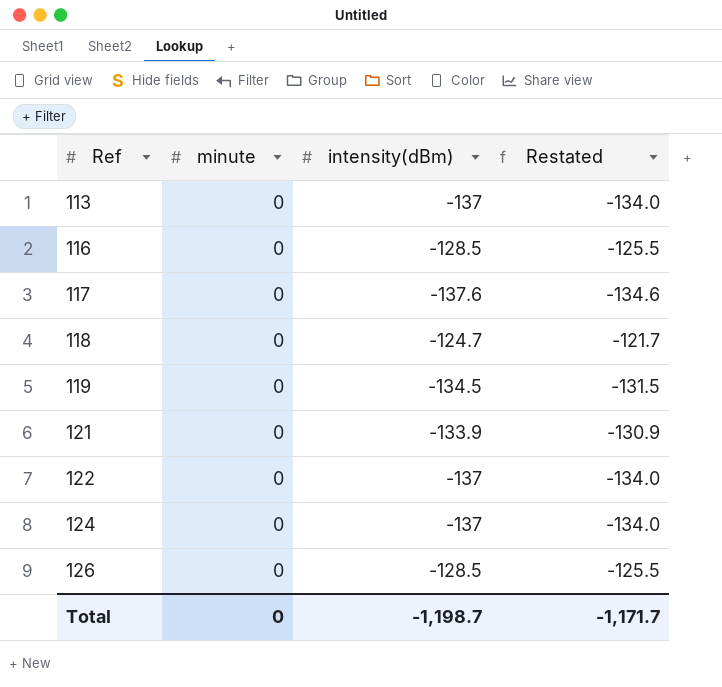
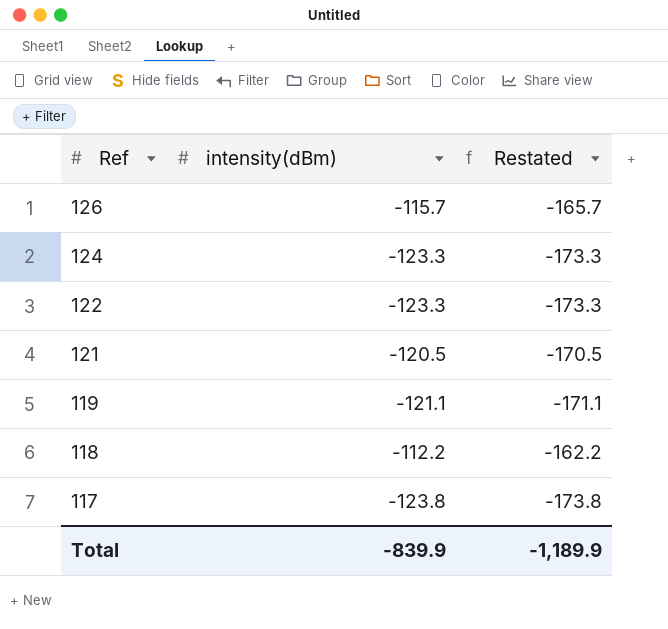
row order: Ref ascending -> Ref descending
column minute | position: 2 -> none
column Restated | formula: [intensity(dBm)] + 3 -> [intensity(dBm)] - 50
row 113: 0 | -137 | -134.0 -> none
row 116: 0 | -128.5 | -125.5 -> none
126 | intensity(dBm): -128.5 -> -115.7
124 | intensity(dBm): -137 -> -123.3
122 | intensity(dBm): -137 -> -123.3
121 | intensity(dBm): -133.9 -> -120.5
119 | intensity(dBm): -134.5 -> -121.1
118 | intensity(dBm): -124.7 -> -112.2
117 | intensity(dBm): -137.6 -> -123.8
Total | intensity(dBm): -1,198.7 -> -839.9
Total | Restated: -1,171.7 -> -1,189.9

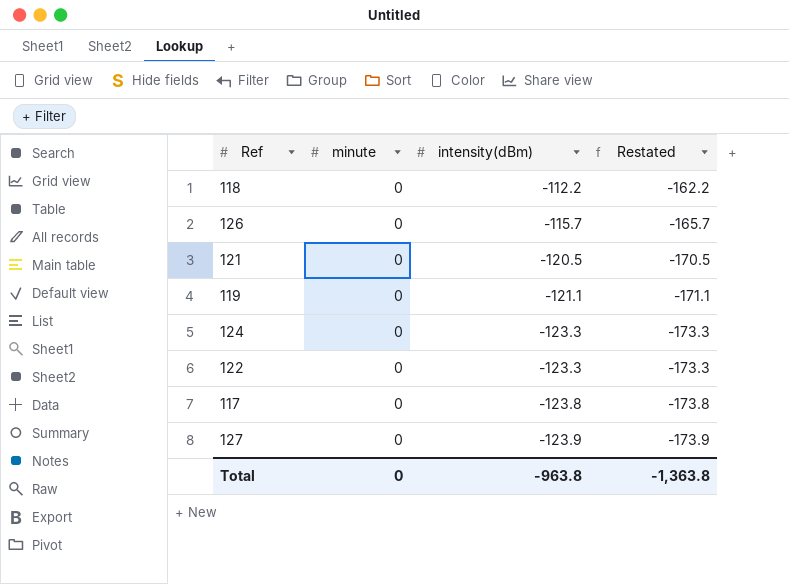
row order: Ref descending -> intensity(dBm) descending
column minute | position: none -> 2
row 127: none -> 0 | -123.9 | -173.9
Total | intensity(dBm): -839.9 -> -963.8
Total | Restated: -1,189.9 -> -1,363.8

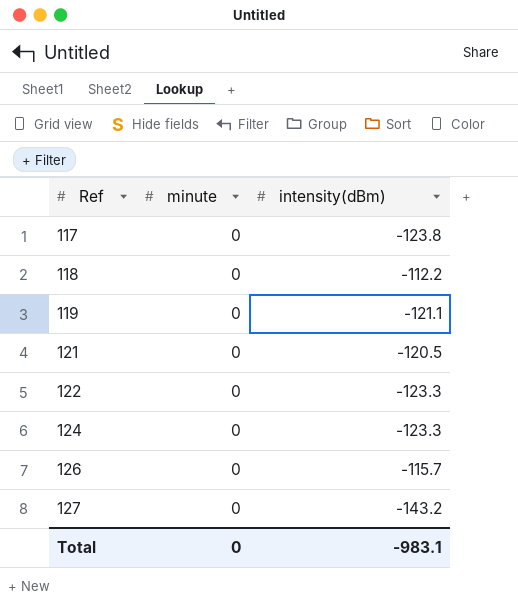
row order: intensity(dBm) descending -> Ref ascending
column Restated | formula: [intensity(dBm)] - 50 -> none
127 | intensity(dBm): -123.9 -> -143.2
Total | intensity(dBm): -963.8 -> -983.1

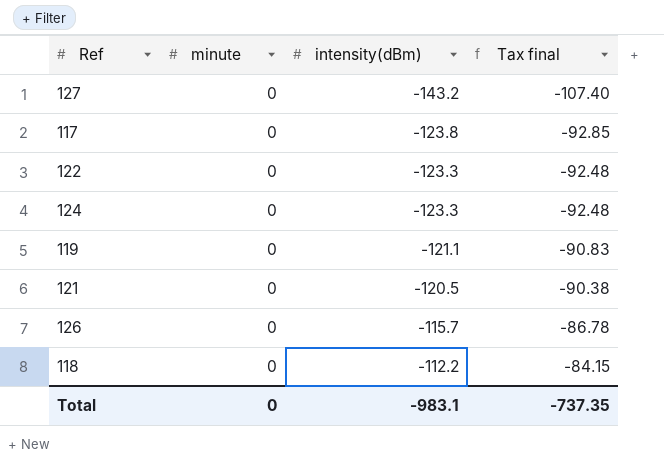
row order: Ref ascending -> intensity(dBm) ascending
column Tax final | formula: none -> [intensity(dBm)] * 0.75

